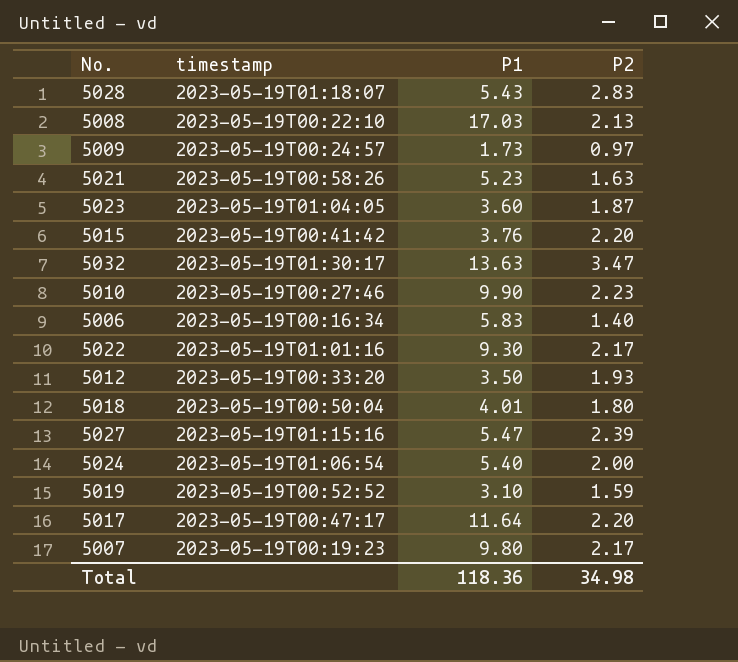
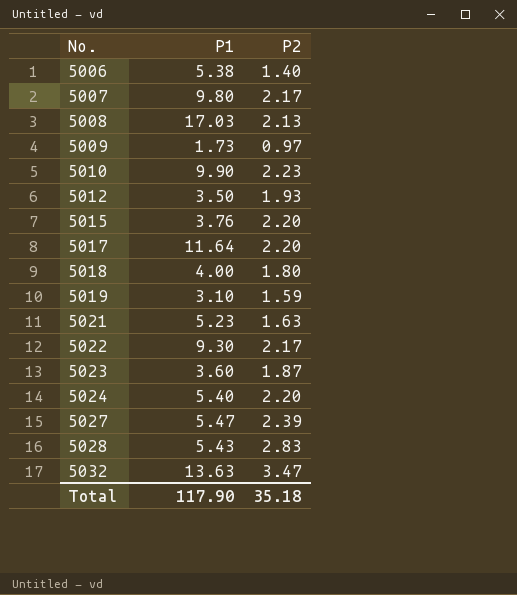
row order: none -> No. ascending
column timestamp | position: 2 -> none
5006 | P1: 5.83 -> 5.38
5018 | P1: 4.01 -> 4.00
5024 | P2: 2.00 -> 2.20
Total | P1: 118.36 -> 117.90
Total | P2: 34.98 -> 35.18

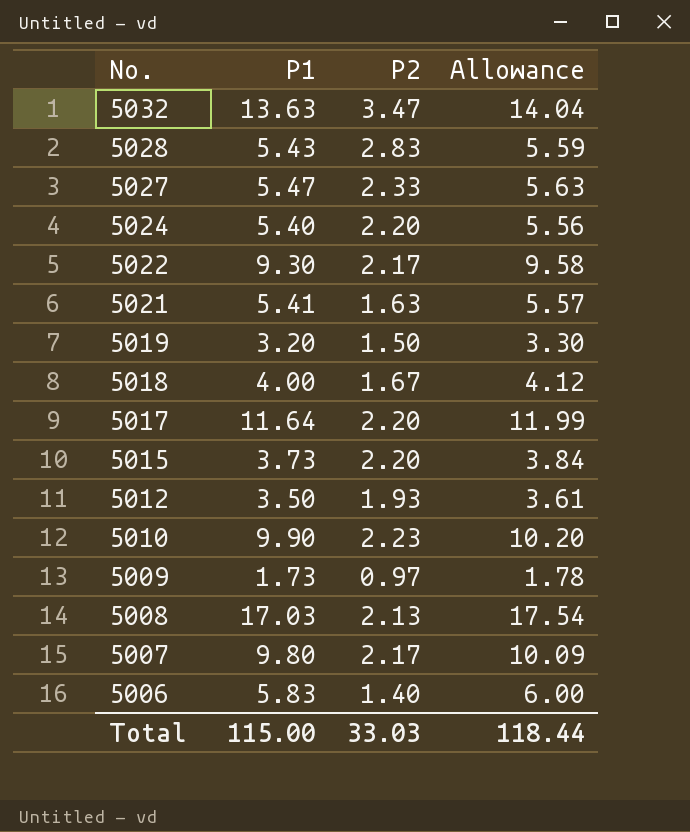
row order: No. ascending -> No. descending
column Allowance | formula: none -> [P1] * 1.03
row 5023: 3.60 | 1.87 -> none
5027 | P2: 2.39 -> 2.33
5021 | P1: 5.23 -> 5.41
5019 | P1: 3.10 -> 3.20
5019 | P2: 1.59 -> 1.50
5018 | P2: 1.80 -> 1.67
5015 | P1: 3.76 -> 3.73
5006 | P1: 5.38 -> 5.83
Total | P1: 117.90 -> 115.00
Total | P2: 35.18 -> 33.03

